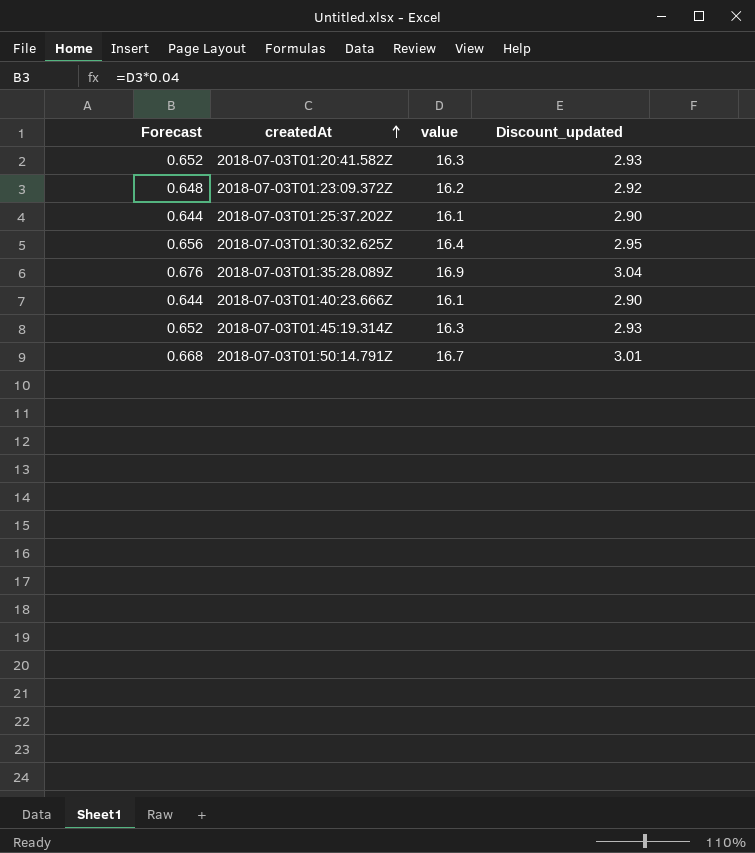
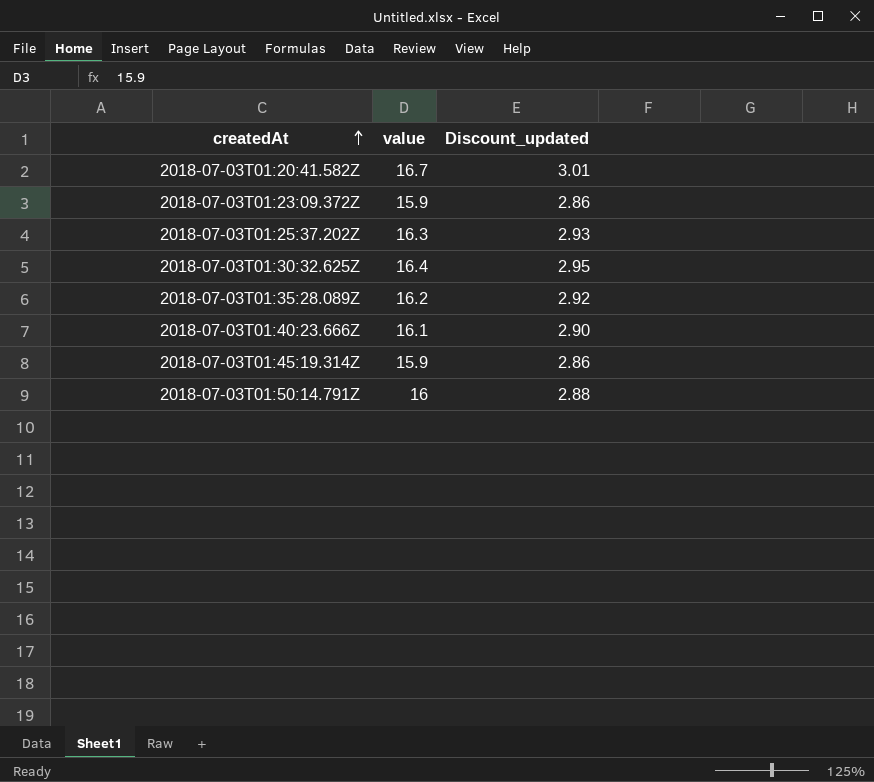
column Forecast | formula: [value] * 0.04 -> none
2018-07-03T01:20:41.582Z | value: 16.3 -> 16.7
2018-07-03T01:20:41.582Z | Discount_updated: 2.93 -> 3.01
2018-07-03T01:23:09.372Z | value: 16.2 -> 15.9
2018-07-03T01:23:09.372Z | Discount_updated: 2.92 -> 2.86
2018-07-03T01:25:37.202Z | value: 16.1 -> 16.3
2018-07-03T01:25:37.202Z | Discount_updated: 2.90 -> 2.93
2018-07-03T01:35:28.089Z | value: 16.9 -> 16.2
2018-07-03T01:35:28.089Z | Discount_updated: 3.04 -> 2.92
2018-07-03T01:45:19.314Z | value: 16.3 -> 15.9
2018-07-03T01:45:19.314Z | Discount_updated: 2.93 -> 2.86
2018-07-03T01:50:14.791Z | value: 16.7 -> 16
2018-07-03T01:50:14.791Z | Discount_updated: 3.01 -> 2.88

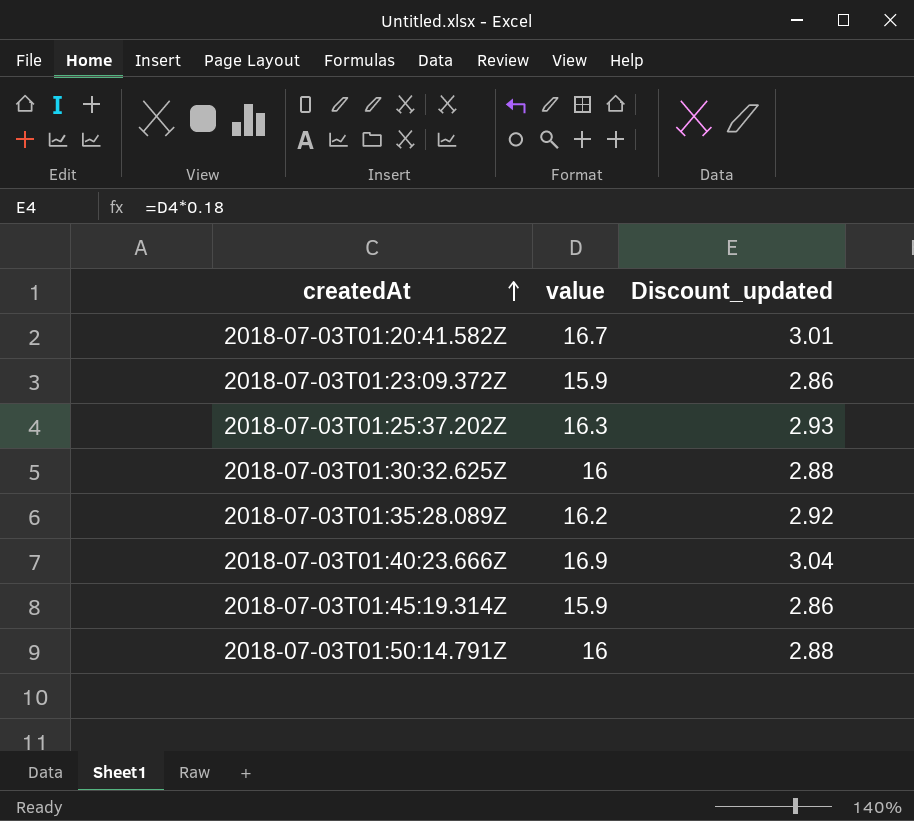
2018-07-03T01:30:32.625Z | value: 16.4 -> 16
2018-07-03T01:30:32.625Z | Discount_updated: 2.95 -> 2.88
2018-07-03T01:40:23.666Z | value: 16.1 -> 16.9
2018-07-03T01:40:23.666Z | Discount_updated: 2.90 -> 3.04

